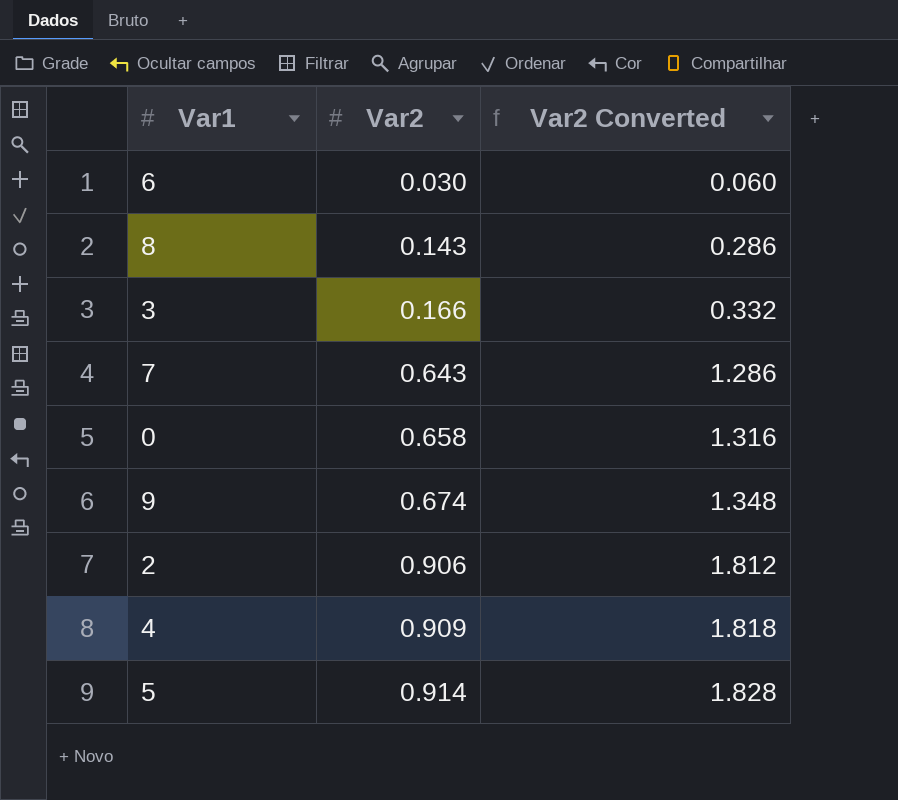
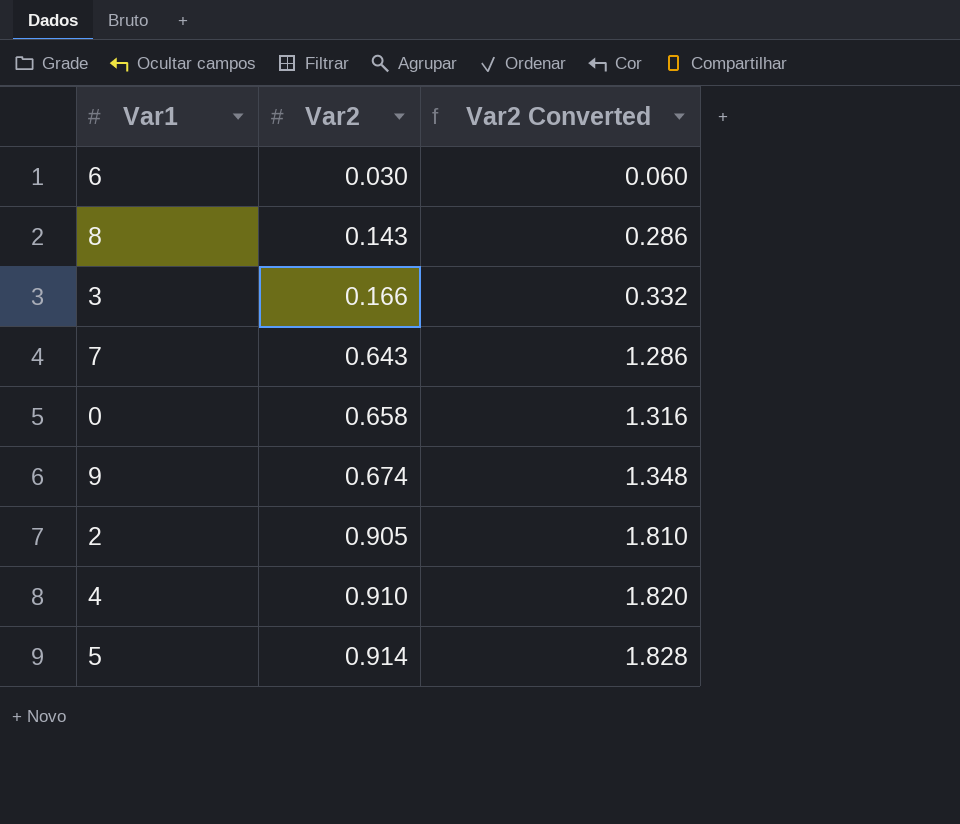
2 | Var2: 0.906 -> 0.905
2 | Var2 Converted: 1.812 -> 1.810
4 | Var2: 0.909 -> 0.910
4 | Var2 Converted: 1.818 -> 1.820

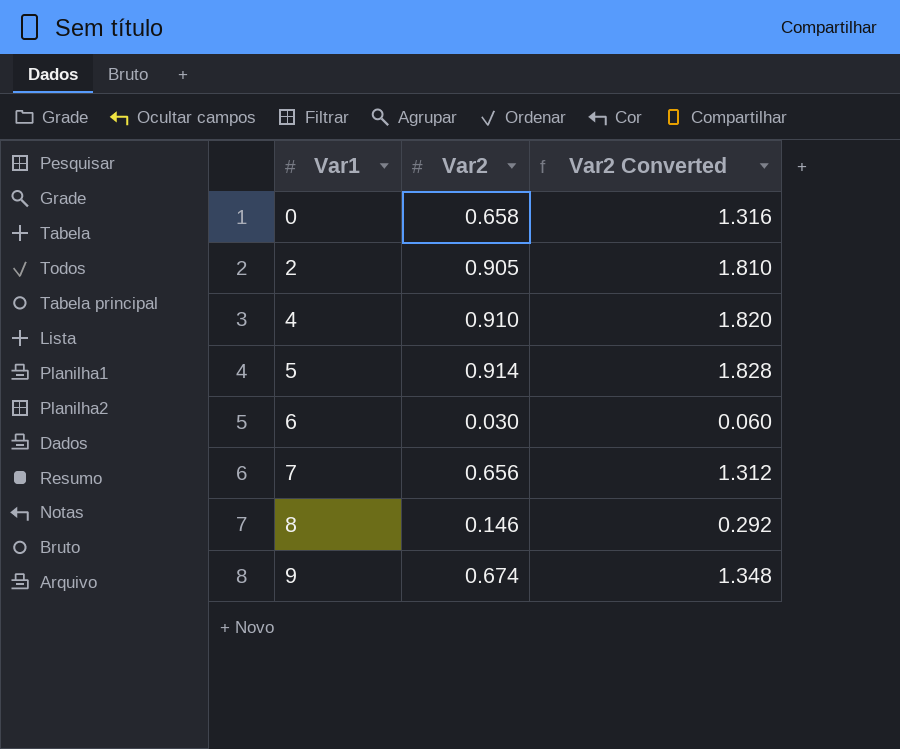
row order: Var2 ascending -> Var1 ascending
row 3: 0.166 | 0.332 -> none
7 | Var2: 0.643 -> 0.656
7 | Var2 Converted: 1.286 -> 1.312
8 | Var2: 0.143 -> 0.146
8 | Var2 Converted: 0.286 -> 0.292

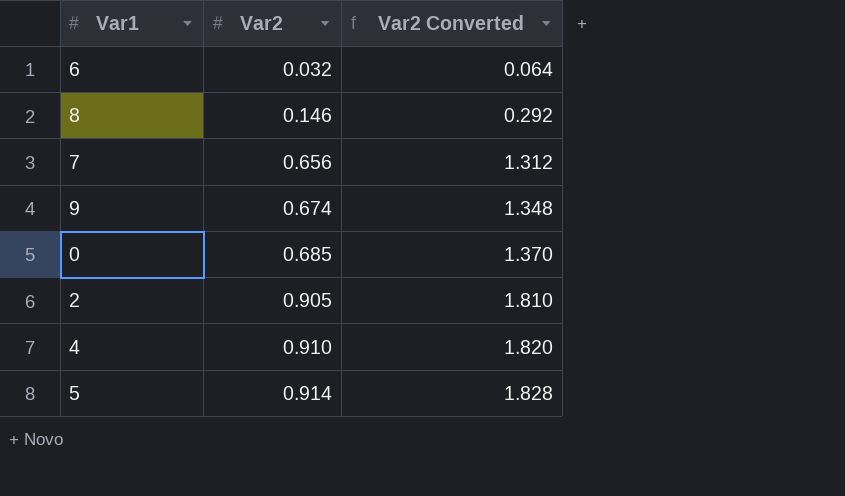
row order: Var1 ascending -> Var2 ascending
6 | Var2: 0.030 -> 0.032
6 | Var2 Converted: 0.060 -> 0.064
0 | Var2: 0.658 -> 0.685
0 | Var2 Converted: 1.316 -> 1.370

